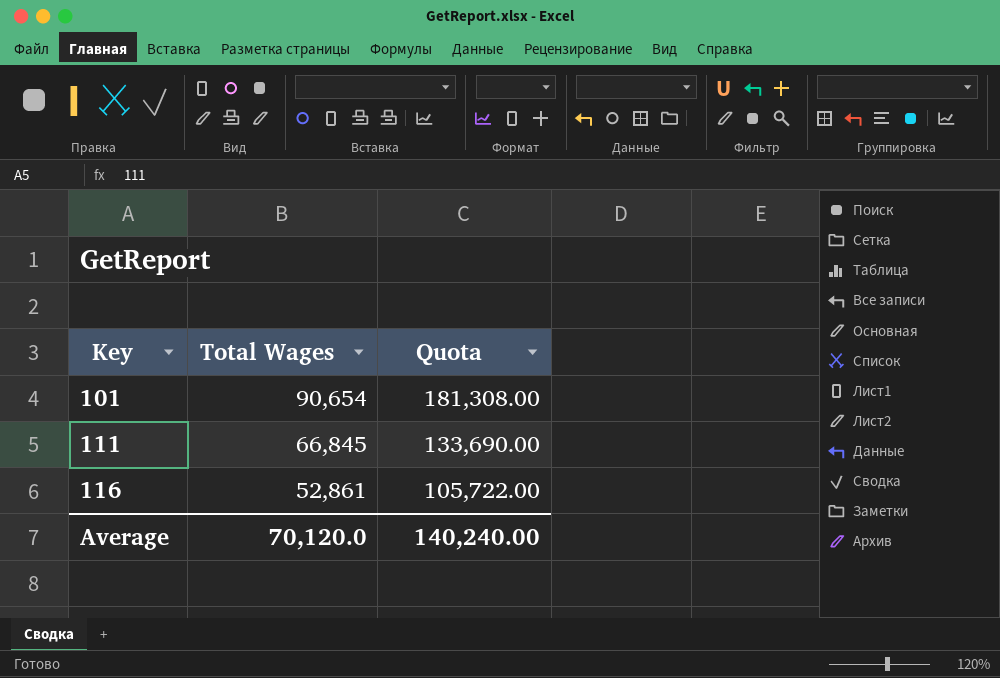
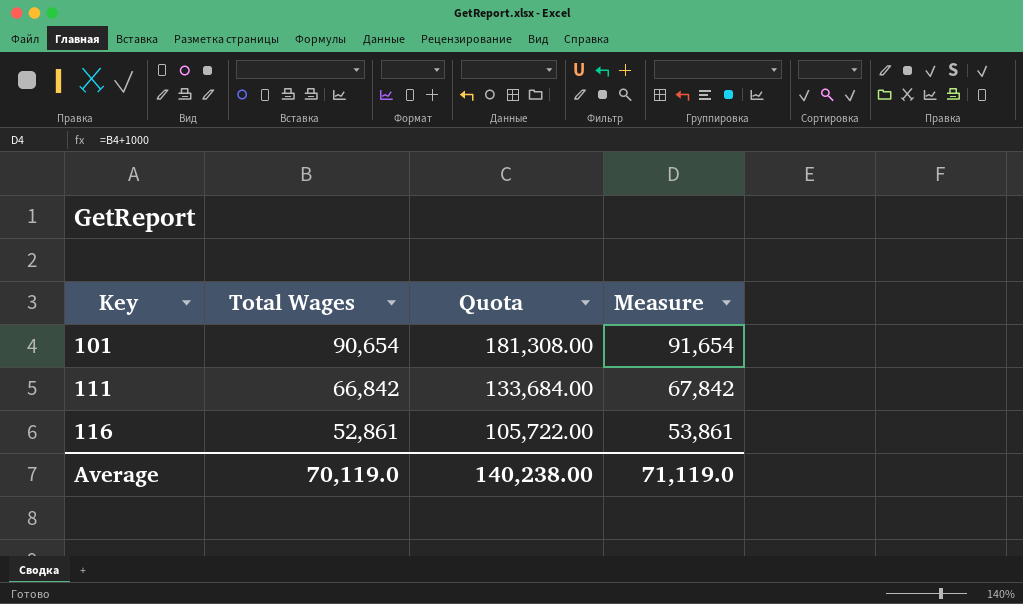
column Measure | formula: none -> [Total Wages] + 1000
111 | Total Wages: 66,845 -> 66,842
111 | Quota: 133,690.00 -> 133,684.00
Average | Total Wages: 70,120.0 -> 70,119.0
Average | Quota: 140,240.00 -> 140,238.00

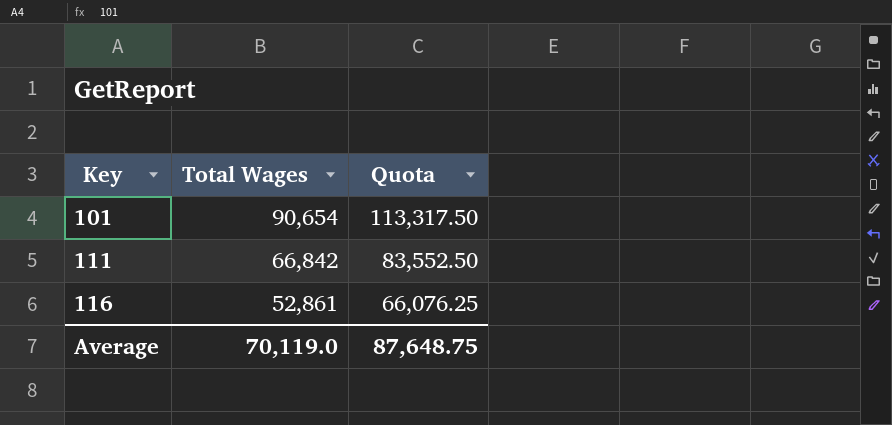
column Measure | formula: [Total Wages] + 1000 -> none
column Quota | formula: [Total Wages] * 2 -> [Total Wages] * 1.25
Average | Quota: 140,238.00 -> 87,648.75

